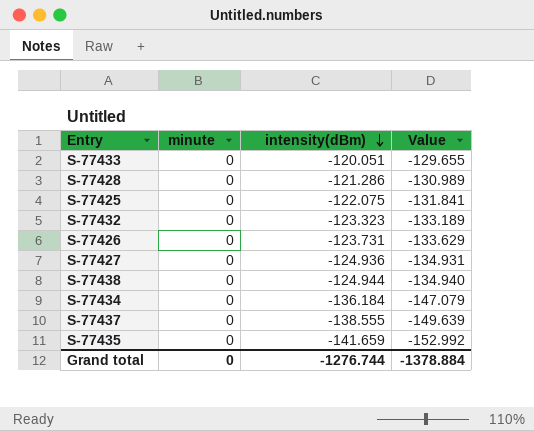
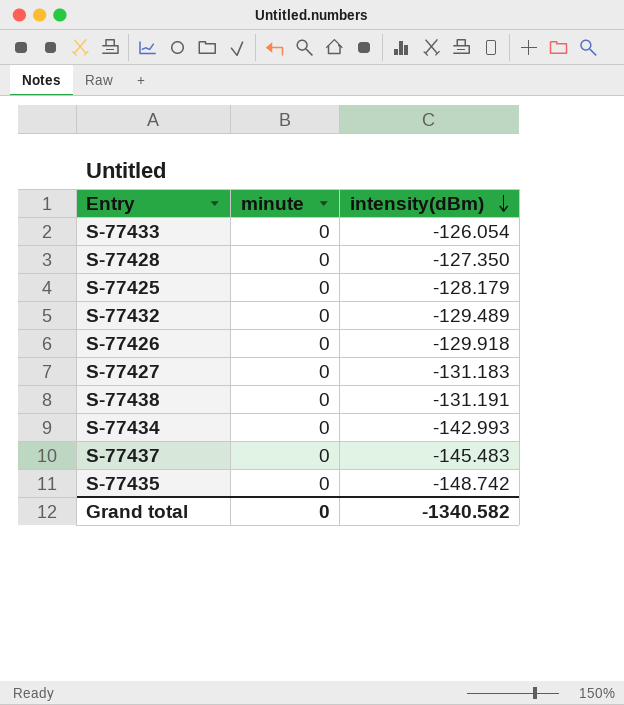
column Value | formula: [intensity(dBm)] * 1.08 -> none
S-77433 | intensity(dBm): -120.051 -> -126.054
S-77428 | intensity(dBm): -121.286 -> -127.350
S-77425 | intensity(dBm): -122.075 -> -128.179
S-77432 | intensity(dBm): -123.323 -> -129.489
S-77426 | intensity(dBm): -123.731 -> -129.918
S-77427 | intensity(dBm): -124.936 -> -131.183
S-77438 | intensity(dBm): -124.944 -> -131.191
S-77434 | intensity(dBm): -136.184 -> -142.993
S-77437 | intensity(dBm): -138.555 -> -145.483
S-77435 | intensity(dBm): -141.659 -> -148.742
Grand total | intensity(dBm): -1276.744 -> -1340.582

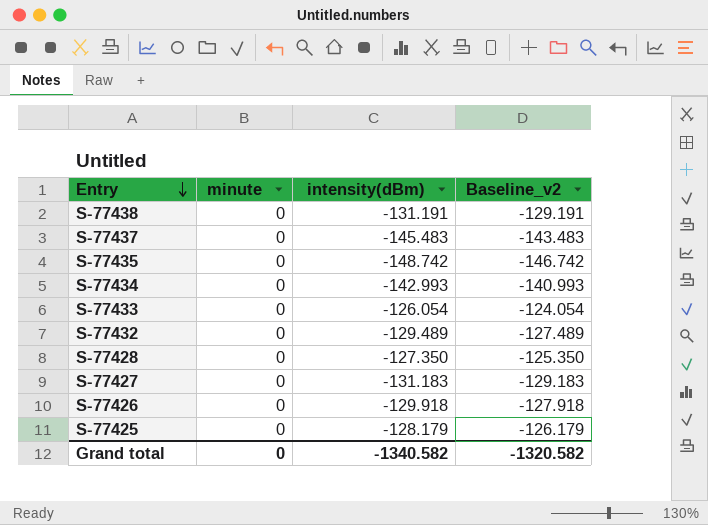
row order: intensity(dBm) descending -> Entry descending
column Baseline_v2 | formula: none -> [intensity(dBm)] + 2

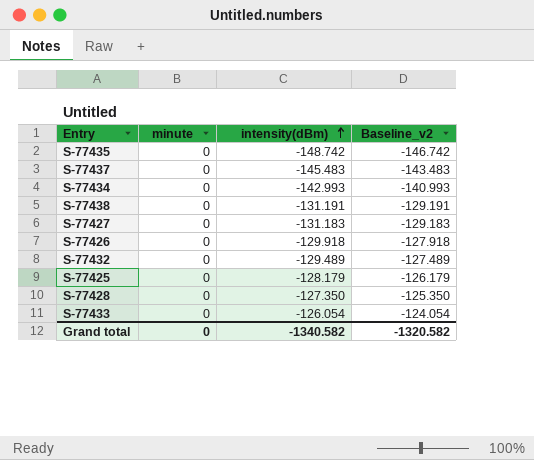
row order: Entry descending -> intensity(dBm) ascending

